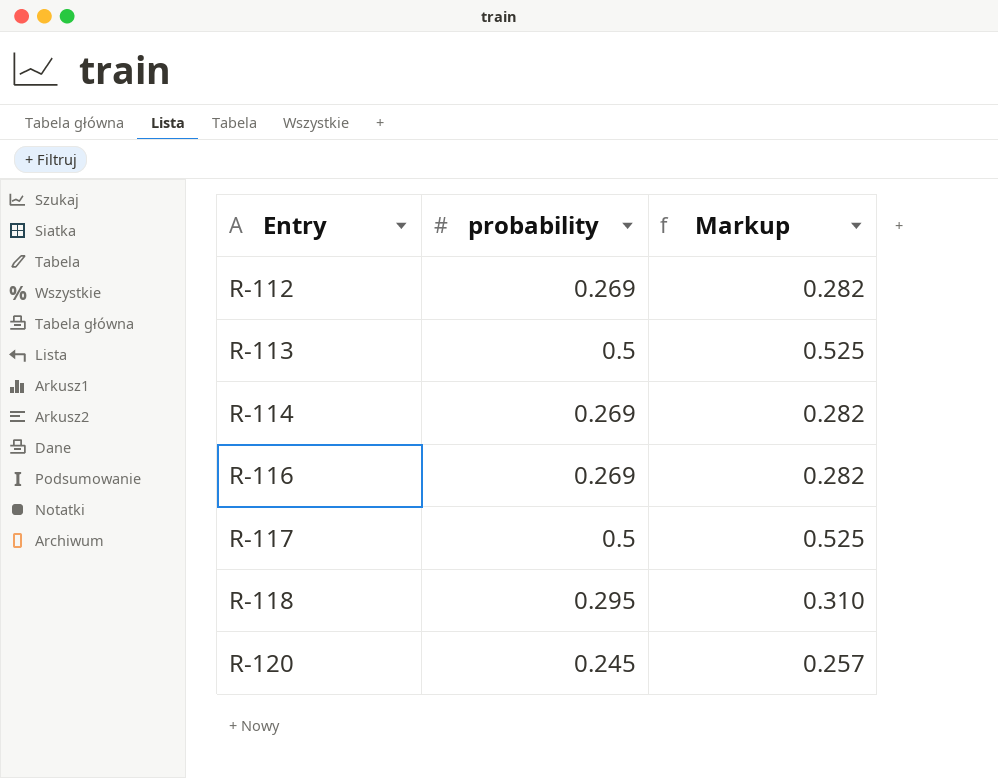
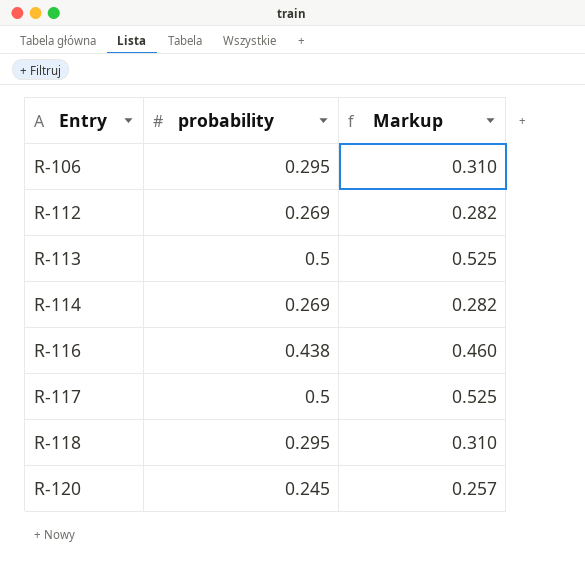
row R-106: none -> 0.295 | 0.310
R-116 | probability: 0.269 -> 0.438
R-116 | Markup: 0.282 -> 0.460

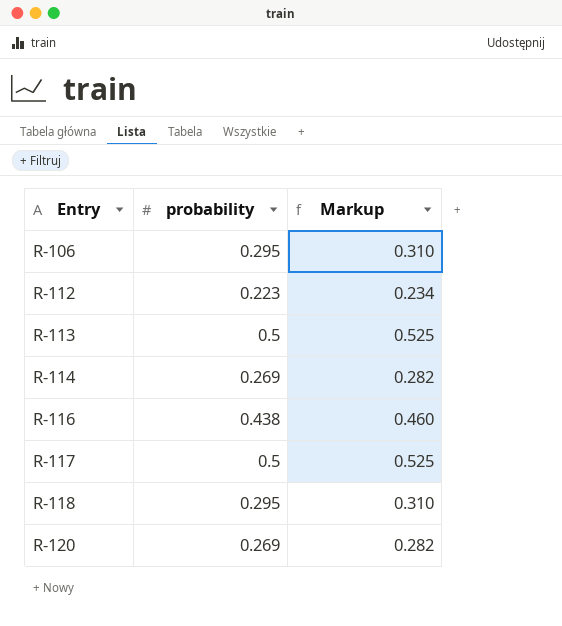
R-112 | probability: 0.269 -> 0.223
R-112 | Markup: 0.282 -> 0.234
R-120 | probability: 0.245 -> 0.269
R-120 | Markup: 0.257 -> 0.282

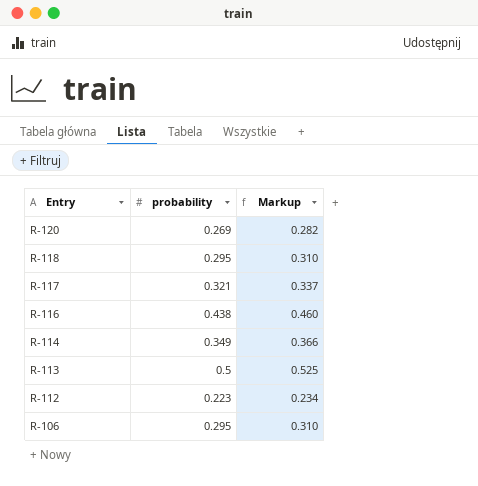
row order: Entry ascending -> Entry descending
R-117 | probability: 0.5 -> 0.321
R-117 | Markup: 0.525 -> 0.337
R-114 | probability: 0.269 -> 0.349
R-114 | Markup: 0.282 -> 0.366

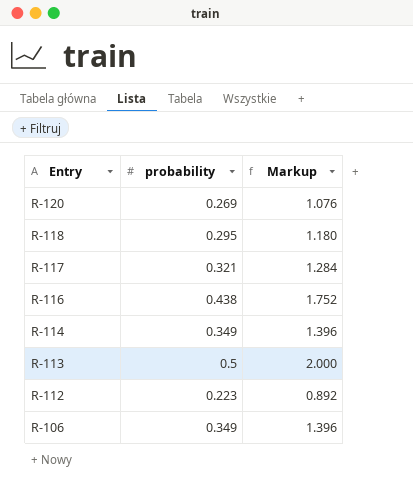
column Markup | formula: [probability] * 1.05 -> [probability] * 4
R-106 | probability: 0.295 -> 0.349

